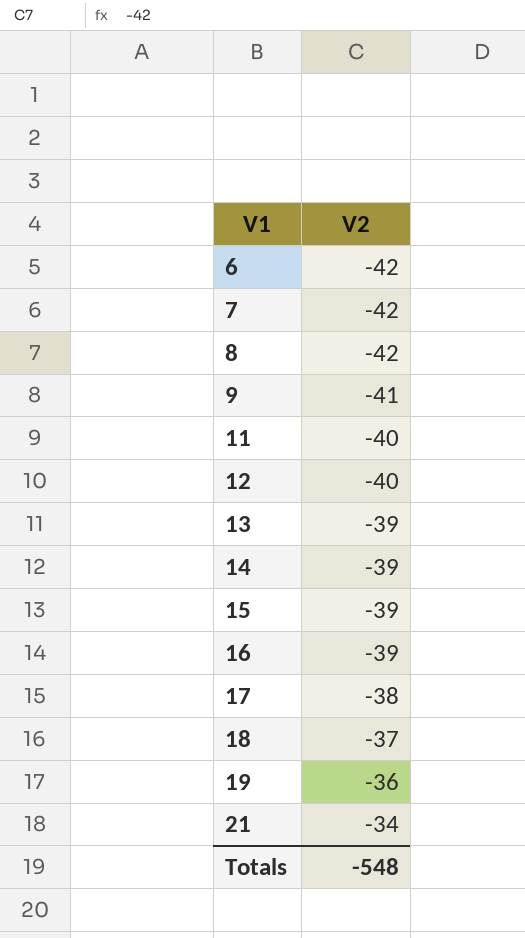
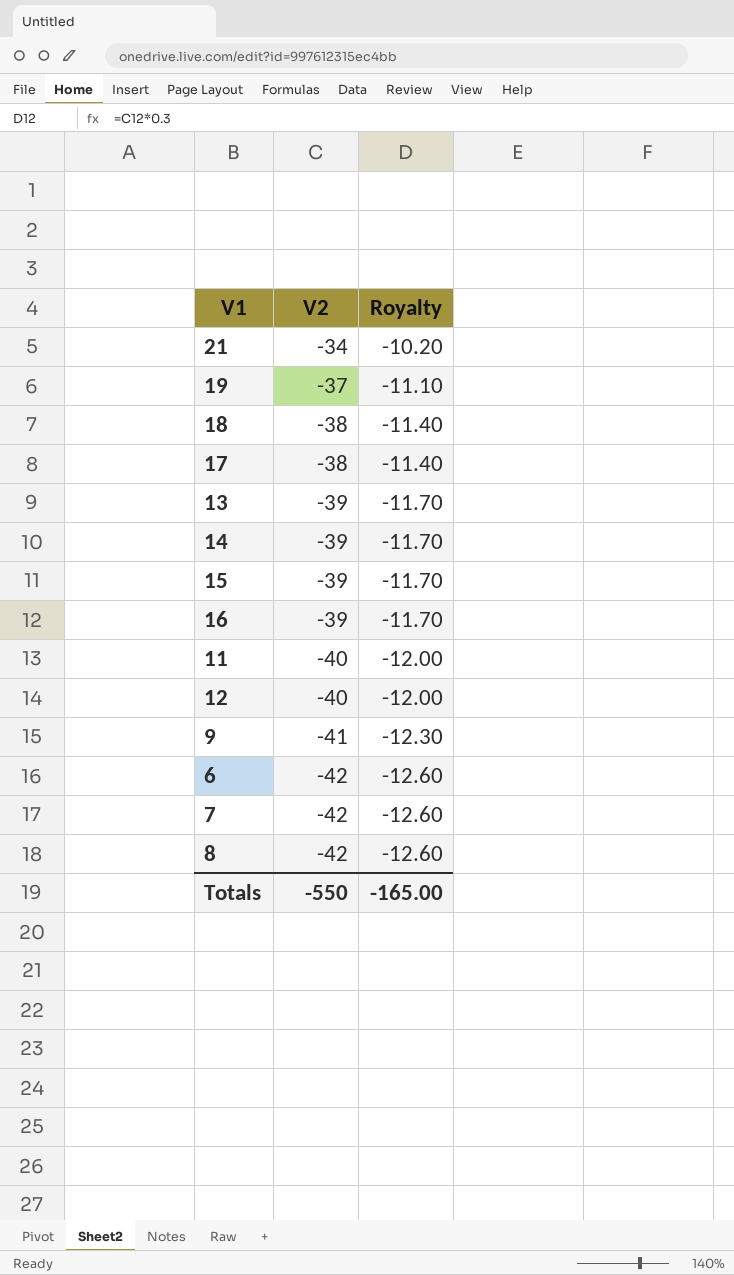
row order: V1 ascending -> V2 descending
column Royalty | formula: none -> [V2] * 0.3
19 | V2: -36 -> -37
18 | V2: -37 -> -38
Totals | V2: -548 -> -550

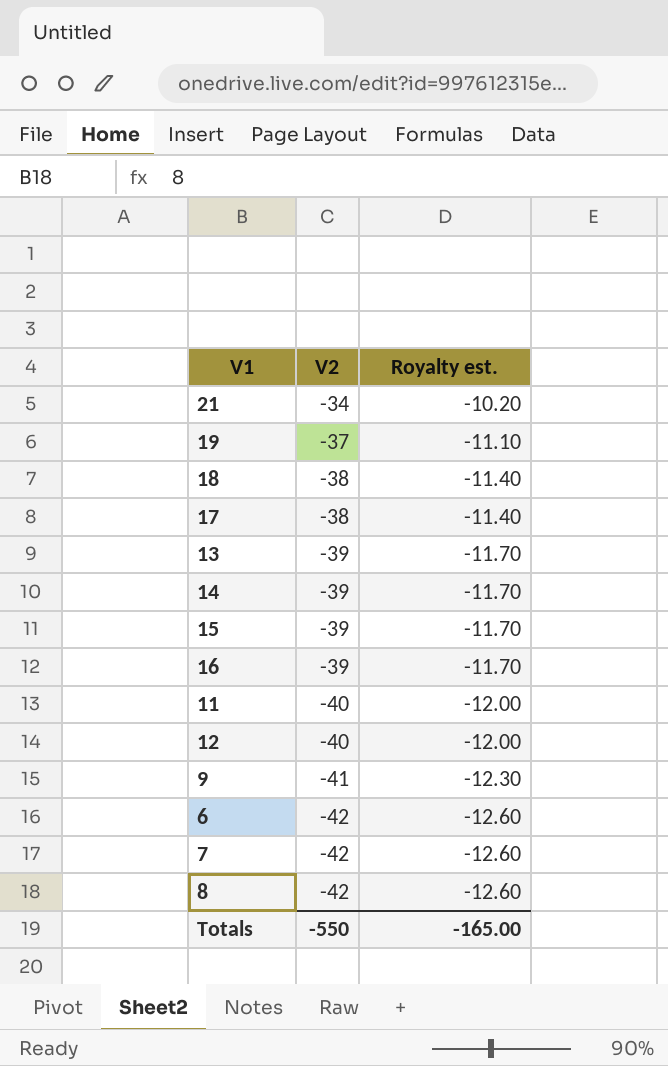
column name: Royalty -> Royalty est.

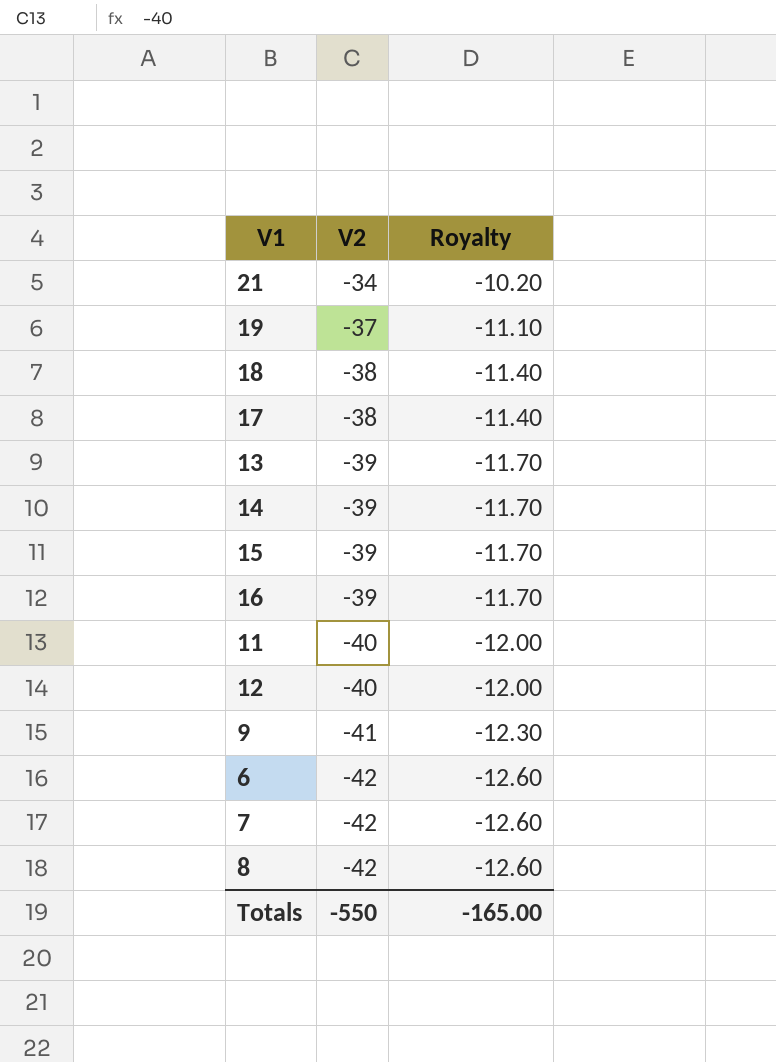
column name: Royalty est. -> Royalty

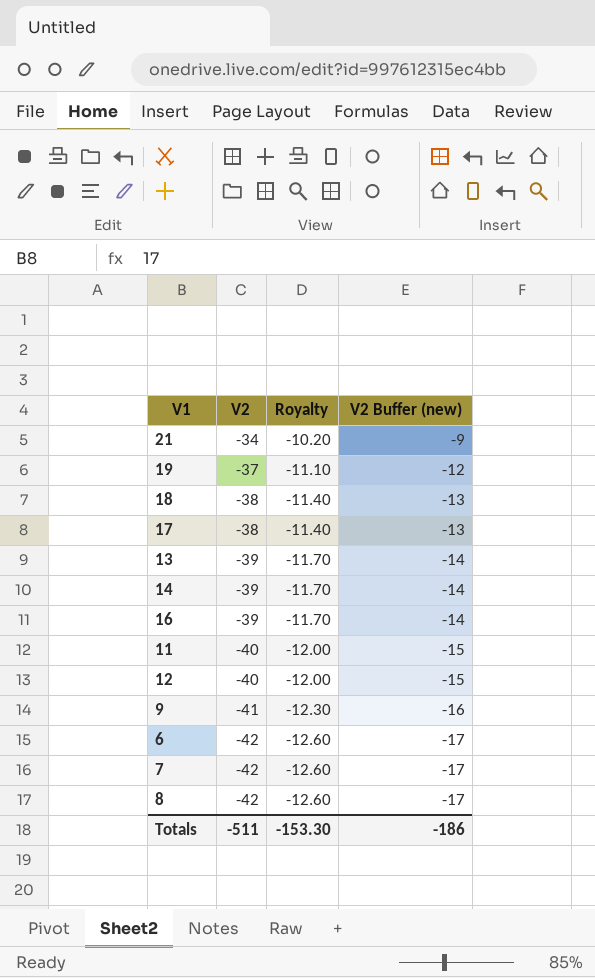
column V2 Buffer (new) | formula: none -> [V2] + 25
row 15: -39 | -11.70 -> none
Totals | V2: -550 -> -511
Totals | Royalty: -165.00 -> -153.30

